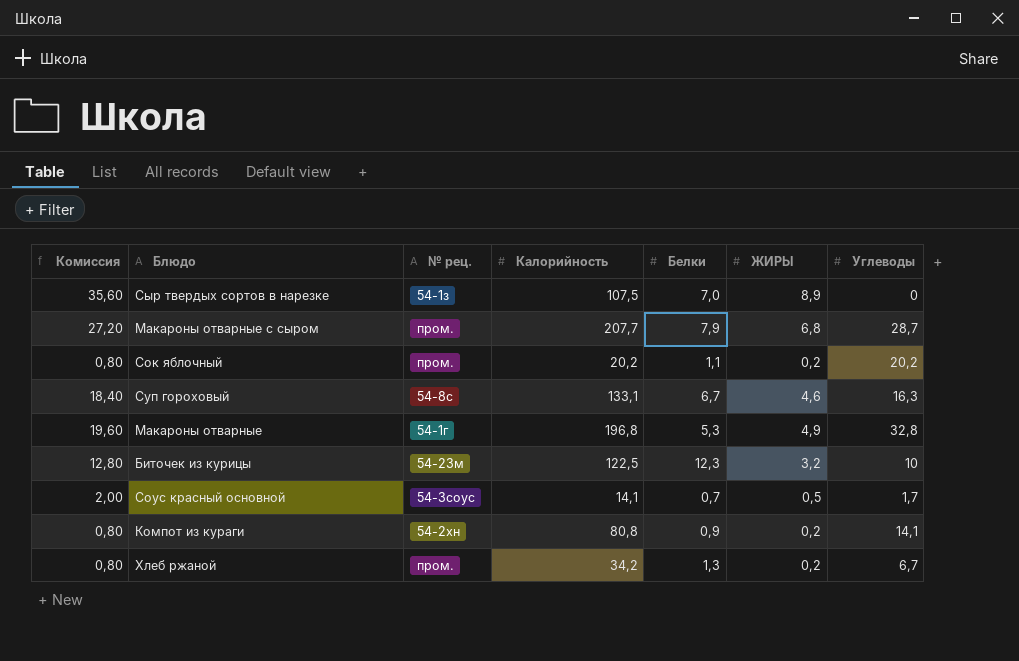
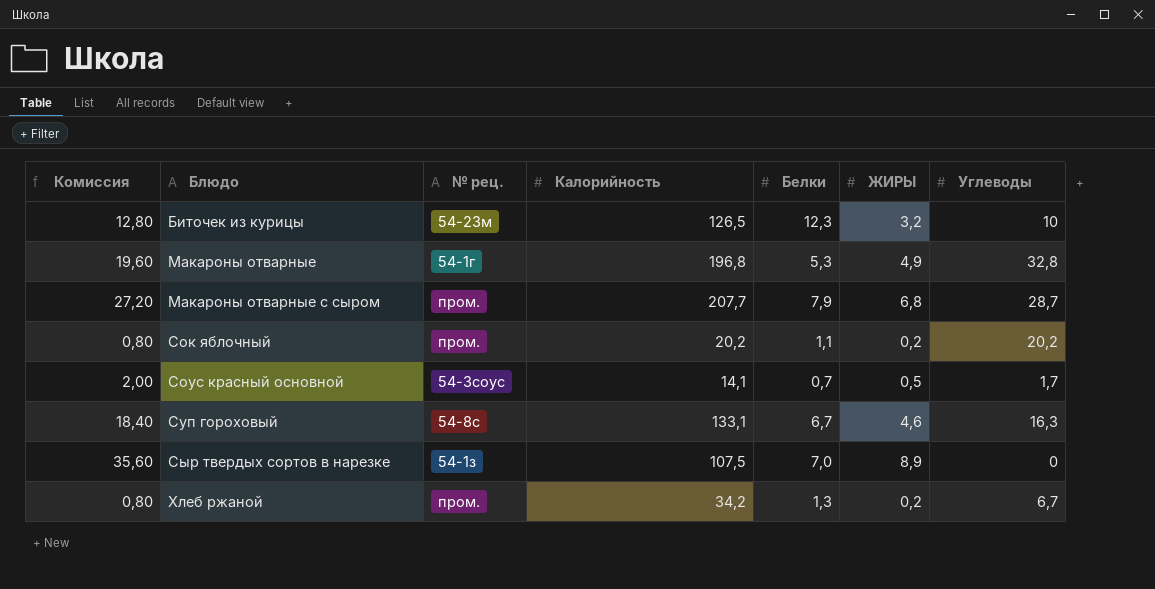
row order: none -> Блюдо ascending
row Компот из кураги: 0,80 | 54-2хн | 80,8 | 0,9 | 0,2 | 14,1 -> none
Биточек из курицы | Калорийность: 122,5 -> 126,5

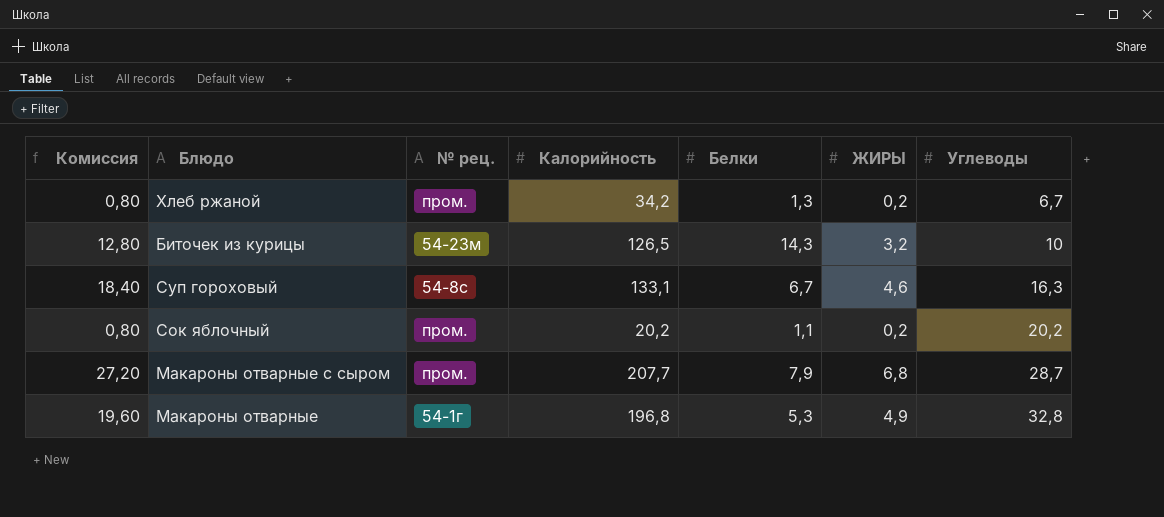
row order: Блюдо ascending -> Углеводы ascending
row Соус красный основной: 2,00 | 54-3соус | 14,1 | 0,7 | 0,5 | 1,7 -> none
row Сыр твердых сортов в нарезке: 35,60 | 54-1з | 107,5 | 7,0 | 8,9 | 0 -> none
Биточек из курицы | Белки: 12,3 -> 14,3

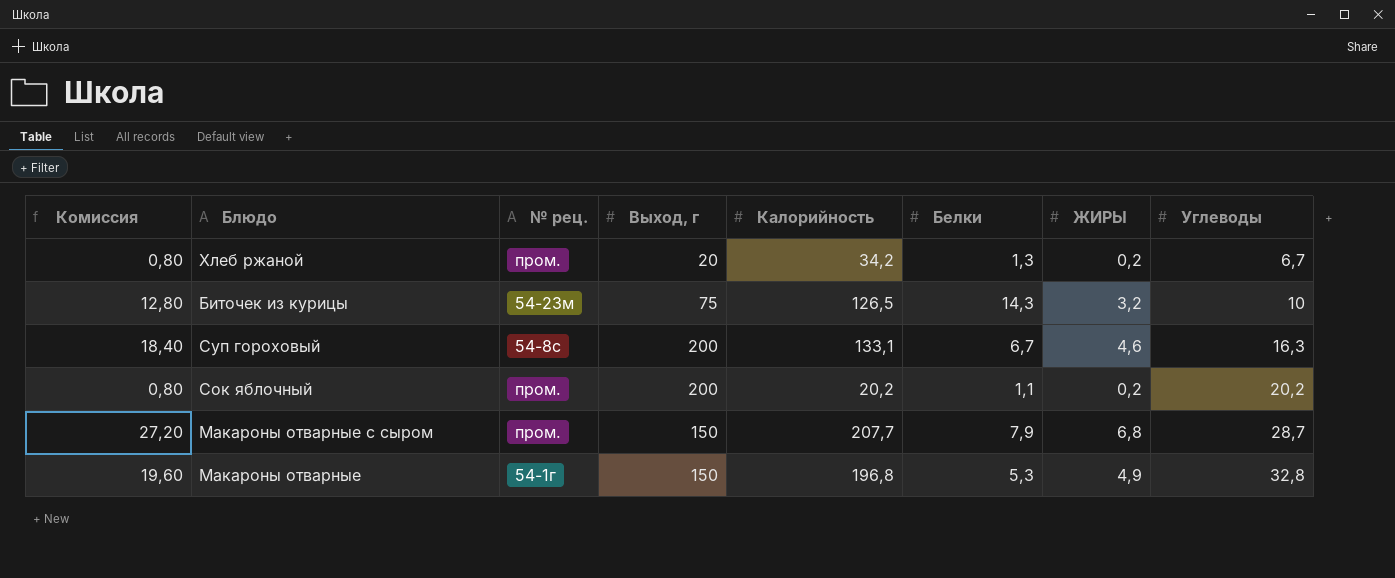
column Выход, г | position: none -> 4

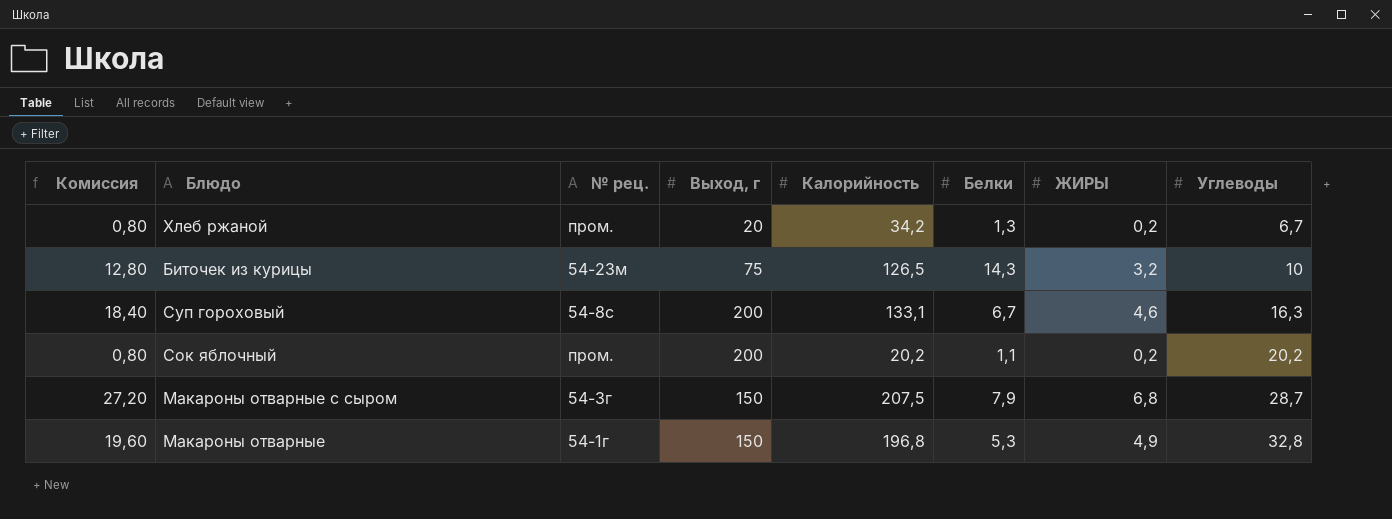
Макароны отварные с сыром | № рец.: пром. -> 54-3г
Макароны отварные с сыром | Калорийность: 207,7 -> 207,5

